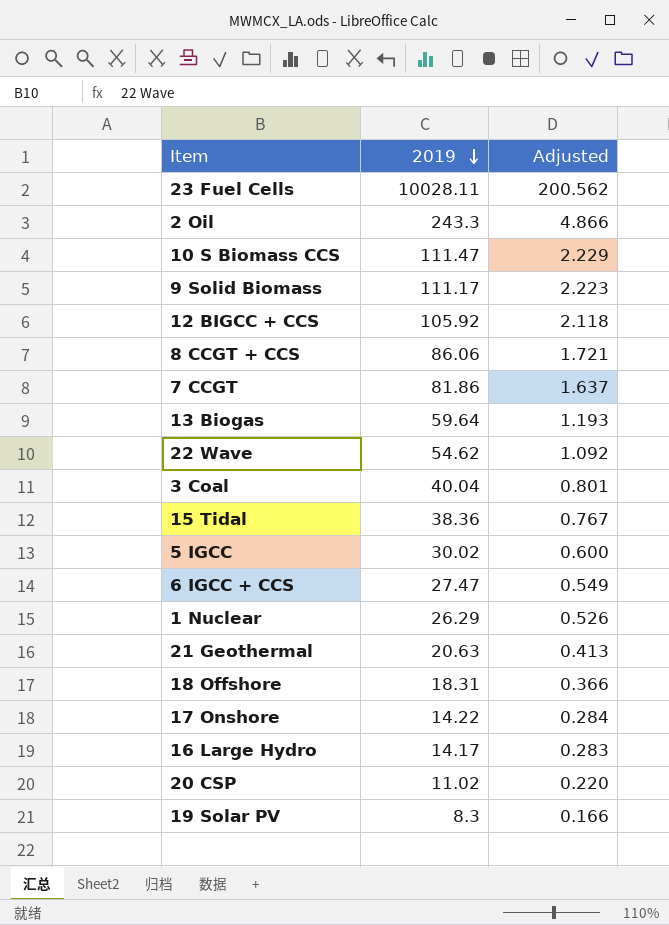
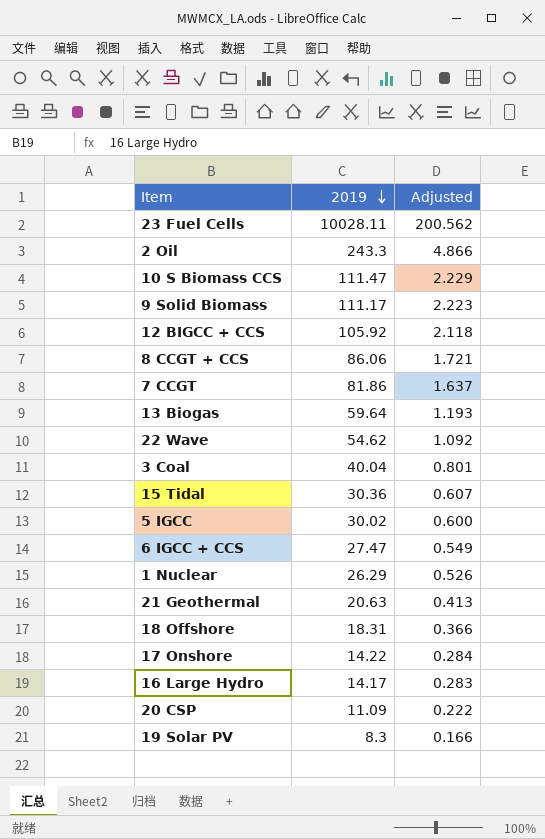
15 Tidal | 2019: 38.36 -> 30.36
15 Tidal | Adjusted: 0.767 -> 0.607
20 CSP | 2019: 11.02 -> 11.09
20 CSP | Adjusted: 0.220 -> 0.222

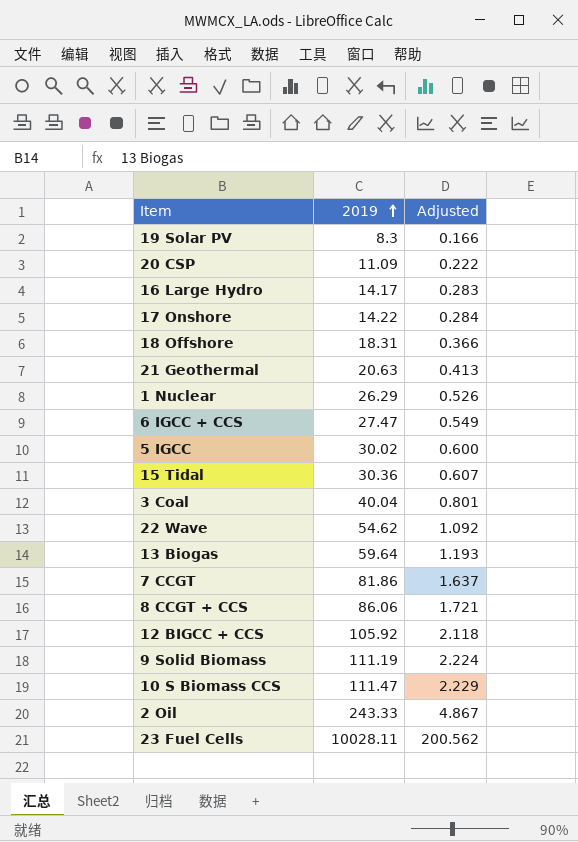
row order: 2019 descending -> 2019 ascending
9 Solid Biomass | 2019: 111.17 -> 111.19
9 Solid Biomass | Adjusted: 2.223 -> 2.224
2 Oil | 2019: 243.3 -> 243.33
2 Oil | Adjusted: 4.866 -> 4.867

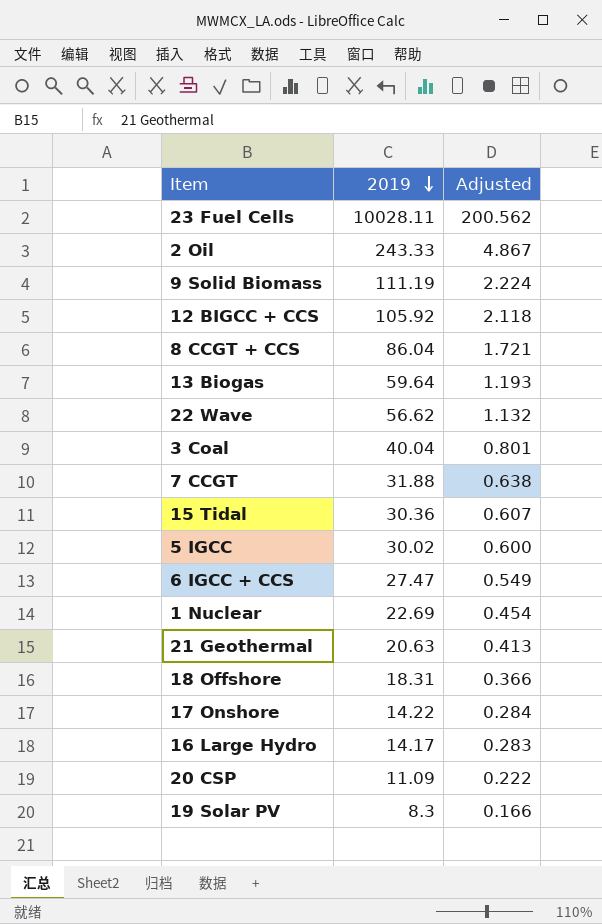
row order: 2019 ascending -> 2019 descending
row 10 S Biomass CCS: 111.47 | 2.229 -> none
8 CCGT + CCS | 2019: 86.06 -> 86.04
22 Wave | 2019: 54.62 -> 56.62
22 Wave | Adjusted: 1.092 -> 1.132
7 CCGT | 2019: 81.86 -> 31.88
7 CCGT | Adjusted: 1.637 -> 0.638
1 Nuclear | 2019: 26.29 -> 22.69
1 Nuclear | Adjusted: 0.526 -> 0.454

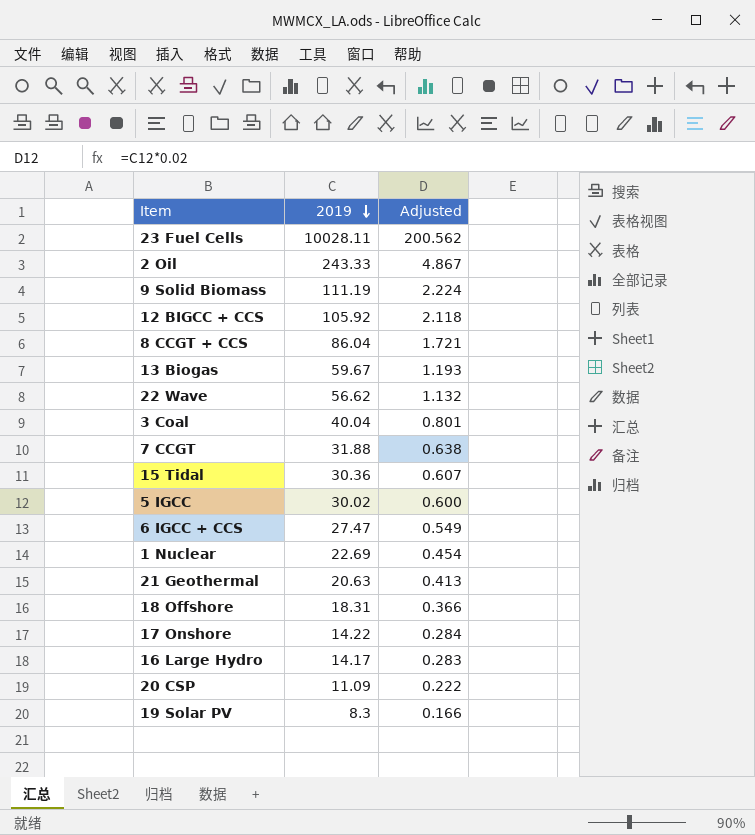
13 Biogas | 2019: 59.64 -> 59.67

